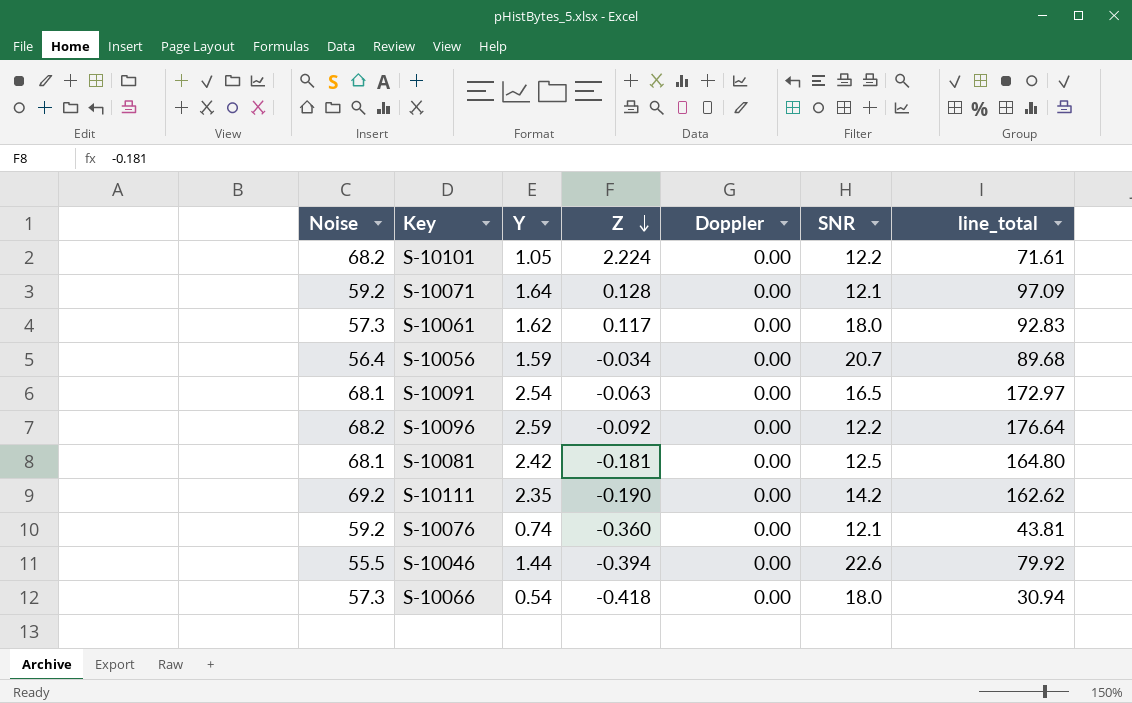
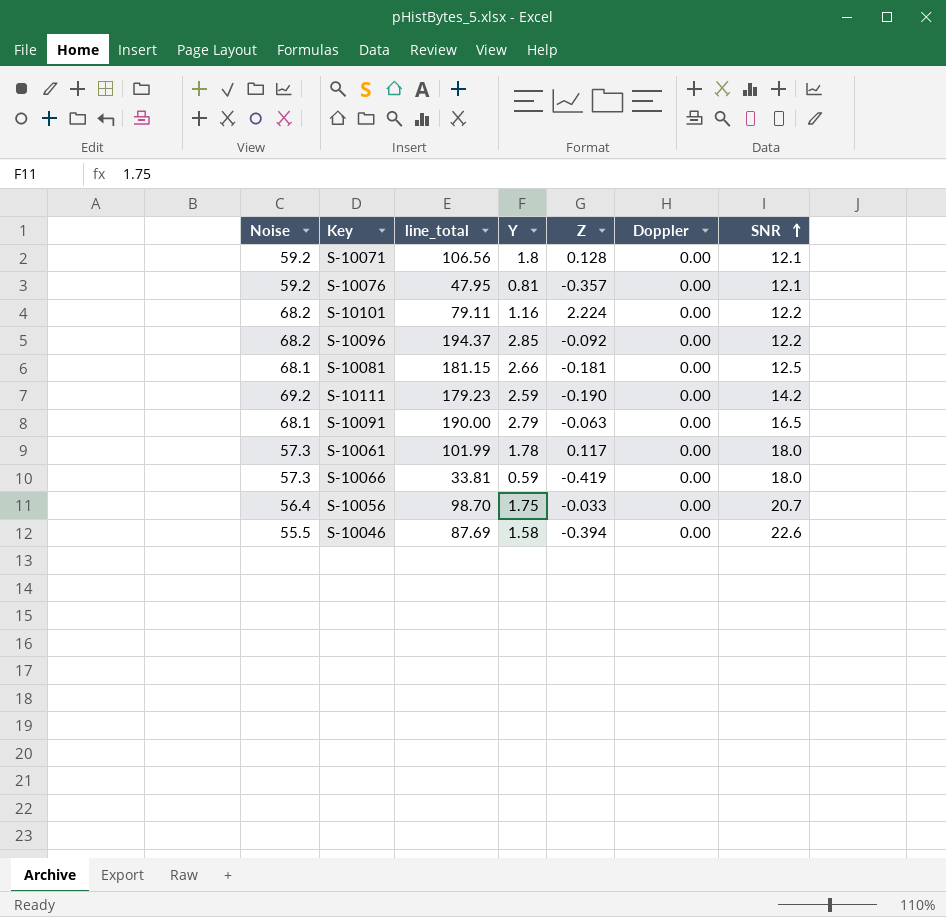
row order: Z descending -> SNR ascending
column line_total | position: 7 -> 3
S-10071 | line_total: 97.09 -> 106.56
S-10071 | Y: 1.64 -> 1.8
S-10076 | line_total: 43.81 -> 47.95
S-10076 | Y: 0.74 -> 0.81
S-10076 | Z: -0.360 -> -0.357
S-10101 | line_total: 71.61 -> 79.11
S-10101 | Y: 1.05 -> 1.16
S-10096 | line_total: 176.64 -> 194.37
S-10096 | Y: 2.59 -> 2.85
S-10081 | line_total: 164.80 -> 181.15
S-10081 | Y: 2.42 -> 2.66
S-10111 | line_total: 162.62 -> 179.23
S-10111 | Y: 2.35 -> 2.59
S-10091 | line_total: 172.97 -> 190.00
S-10091 | Y: 2.54 -> 2.79
S-10061 | line_total: 92.83 -> 101.99
S-10061 | Y: 1.62 -> 1.78
S-10066 | line_total: 30.94 -> 33.81
S-10066 | Y: 0.54 -> 0.59
S-10066 | Z: -0.418 -> -0.419
S-10056 | line_total: 89.68 -> 98.70
S-10056 | Y: 1.59 -> 1.75
S-10056 | Z: -0.034 -> -0.033
S-10046 | line_total: 79.92 -> 87.69
S-10046 | Y: 1.44 -> 1.58

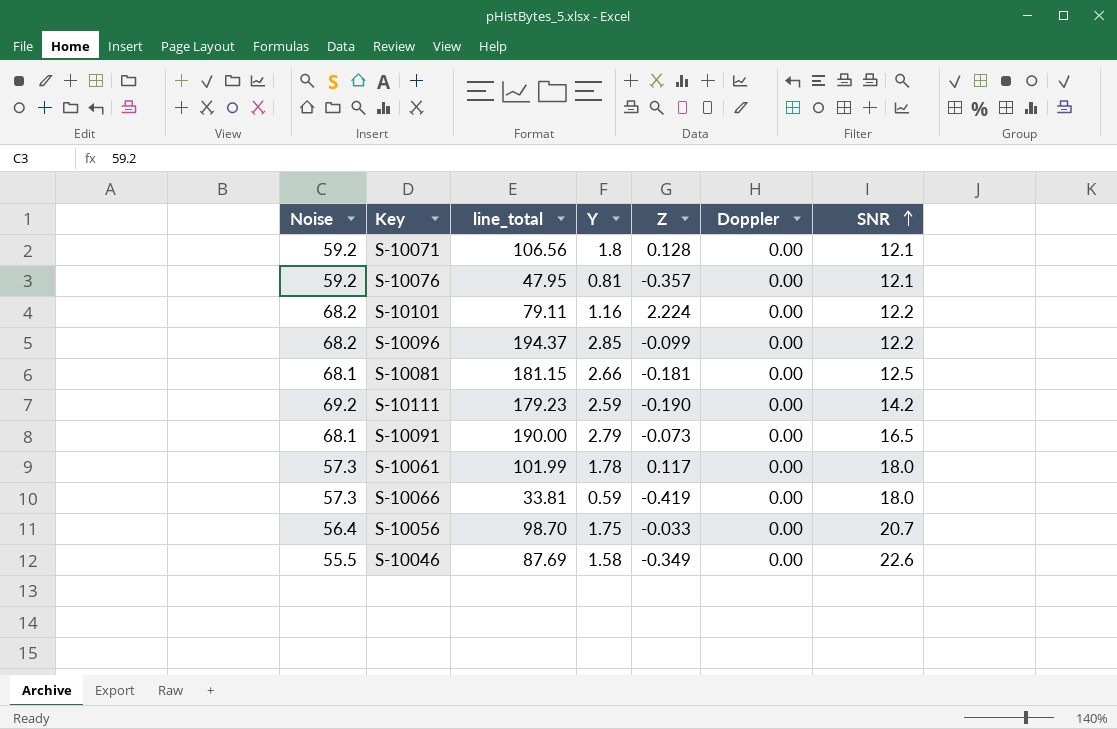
S-10096 | Z: -0.092 -> -0.099
S-10091 | Z: -0.063 -> -0.073
S-10046 | Z: -0.394 -> -0.349

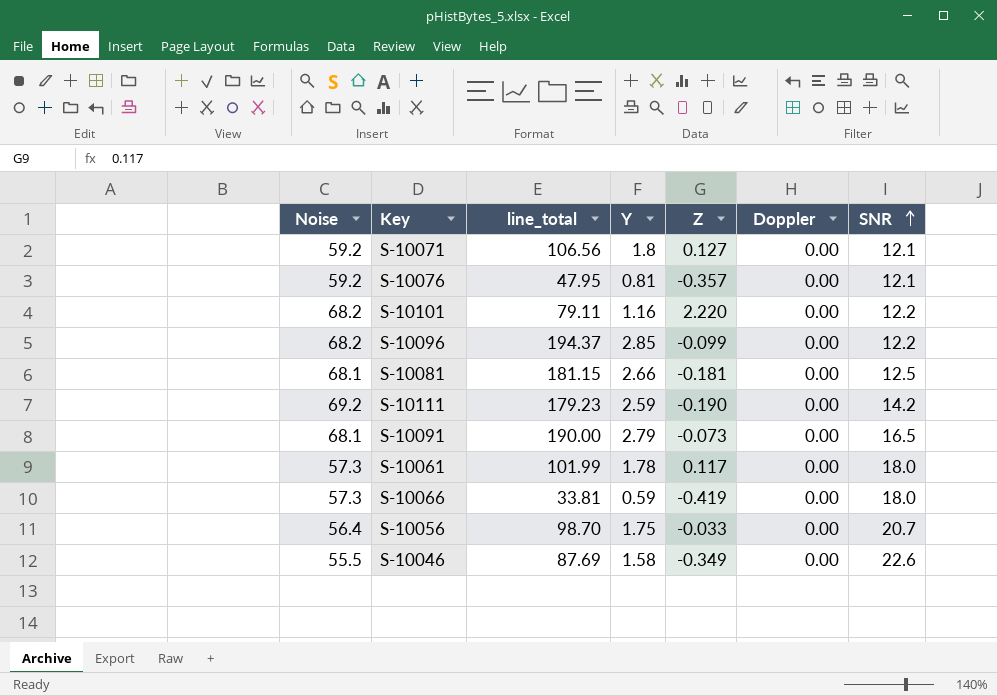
S-10071 | Z: 0.128 -> 0.127
S-10101 | Z: 2.224 -> 2.220

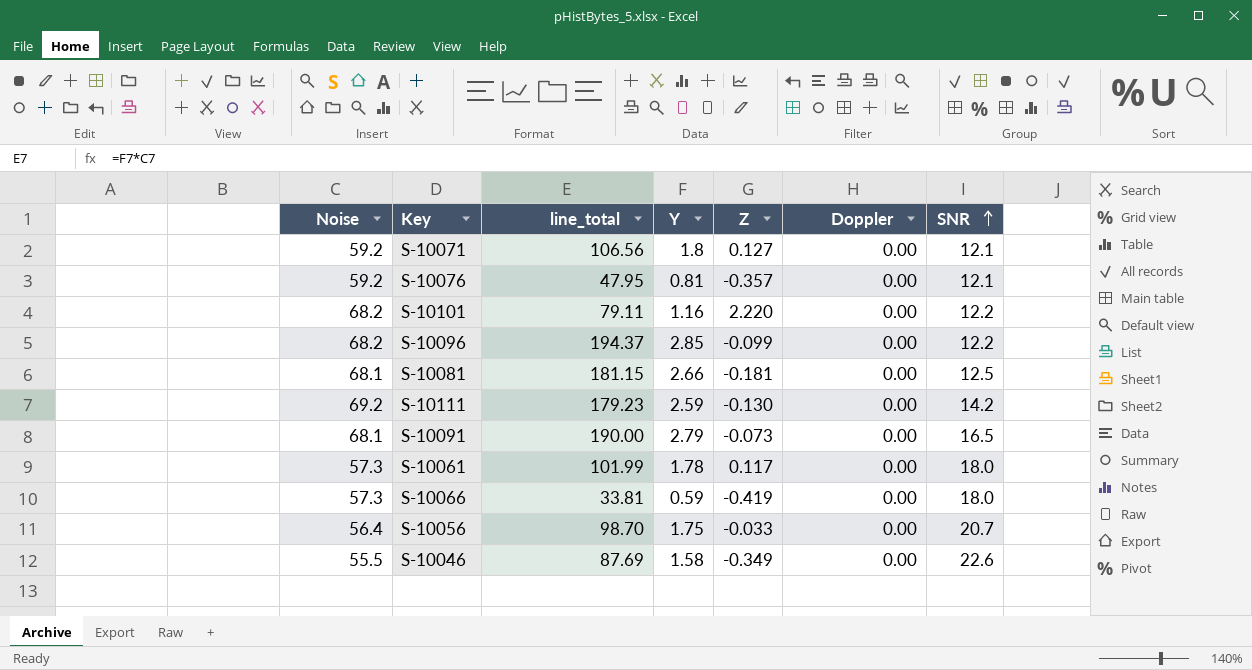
S-10111 | Z: -0.190 -> -0.130

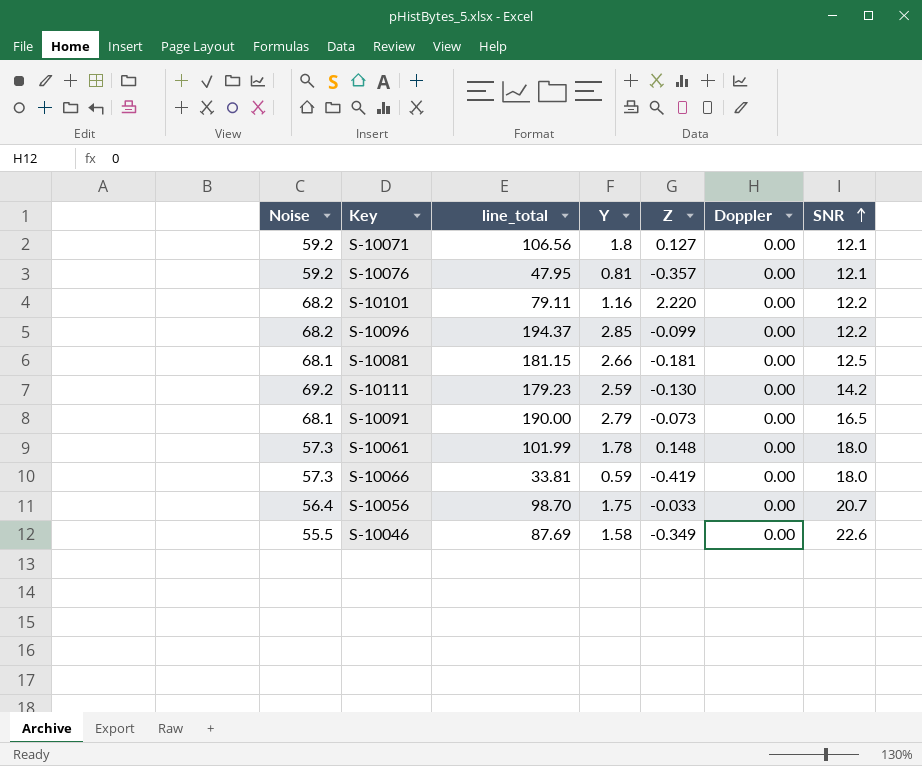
S-10061 | Z: 0.117 -> 0.148

